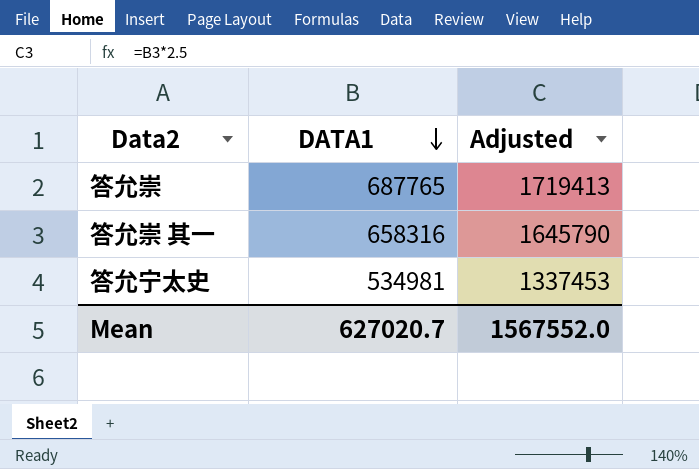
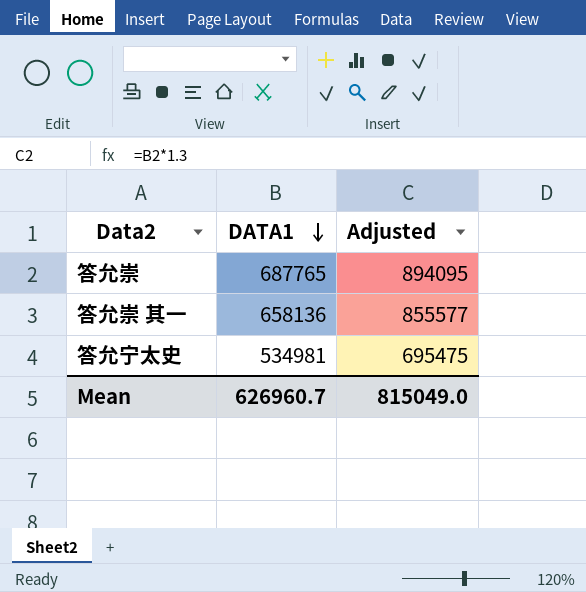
column Adjusted | formula: [DATA1] * 2.5 -> [DATA1] * 1.3
答允崇 其一 | DATA1: 658316 -> 658136
Mean | DATA1: 627020.7 -> 626960.7
Mean | Adjusted: 1567552.0 -> 815049.0

